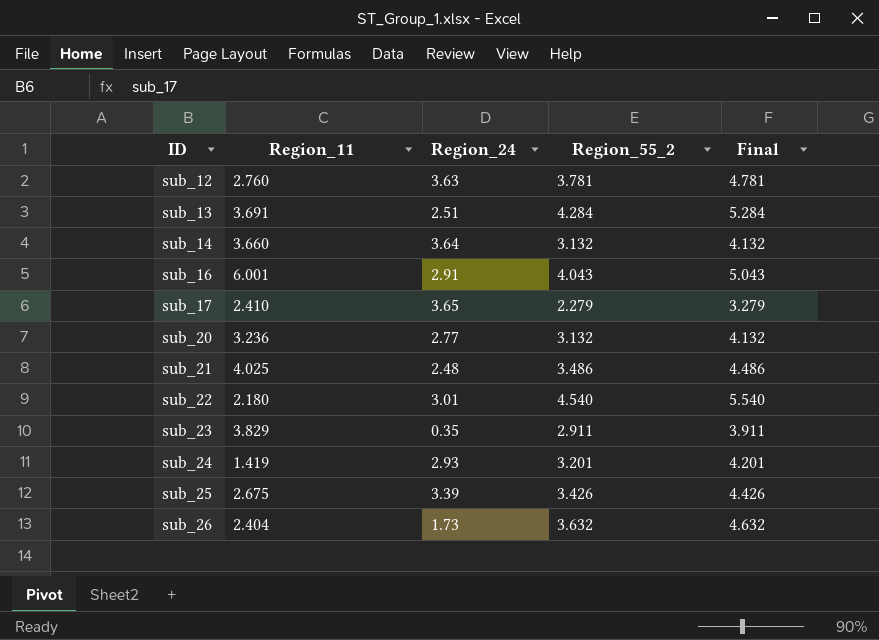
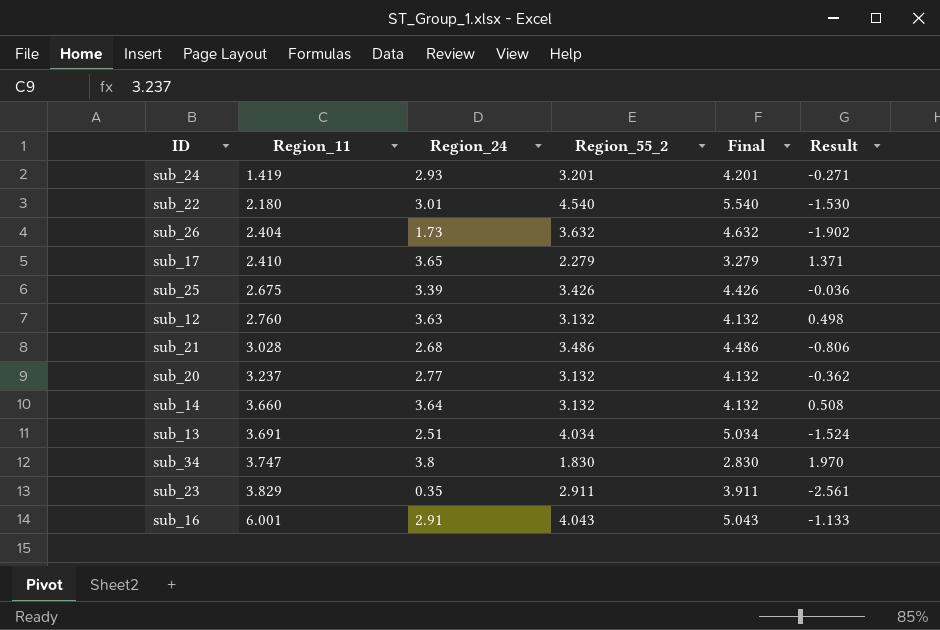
row order: ID ascending -> Region_11 ascending
column Result | formula: none -> [Region_24] - [Region_55_2]
sub_12 | Region_55_2: 3.781 -> 3.132
sub_12 | Final: 4.781 -> 4.132
sub_21 | Region_11: 4.025 -> 3.028
sub_21 | Region_24: 2.48 -> 2.68
sub_20 | Region_11: 3.236 -> 3.237
sub_13 | Region_55_2: 4.284 -> 4.034
sub_13 | Final: 5.284 -> 5.034
row sub_34: none -> 3.747 | 3.8 | 1.830 | 2.830 | 1.970

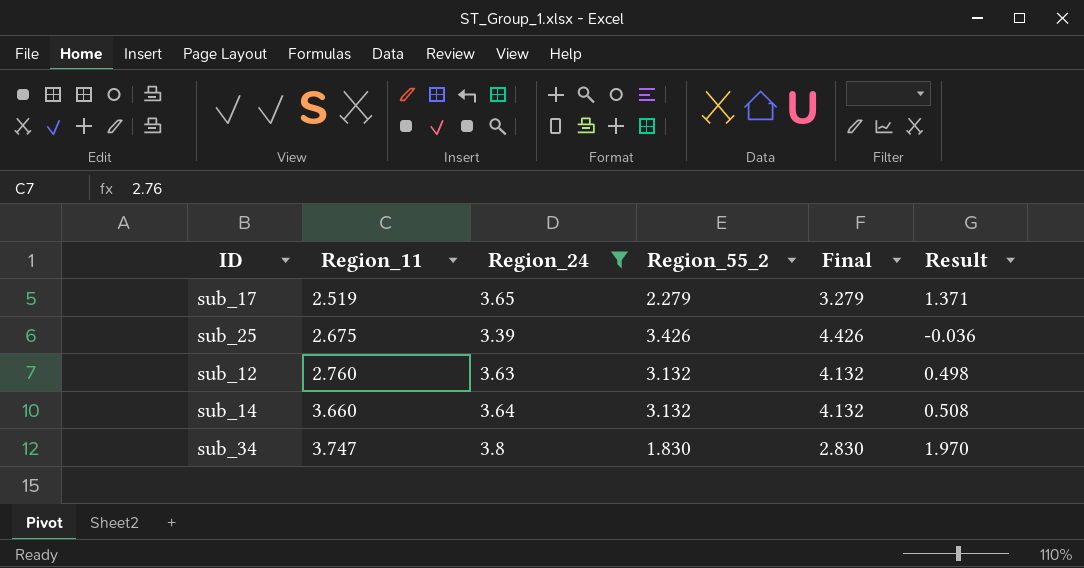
filter: none -> Region_24 >= 3.39
sub_17 | Region_11: 2.410 -> 2.519

